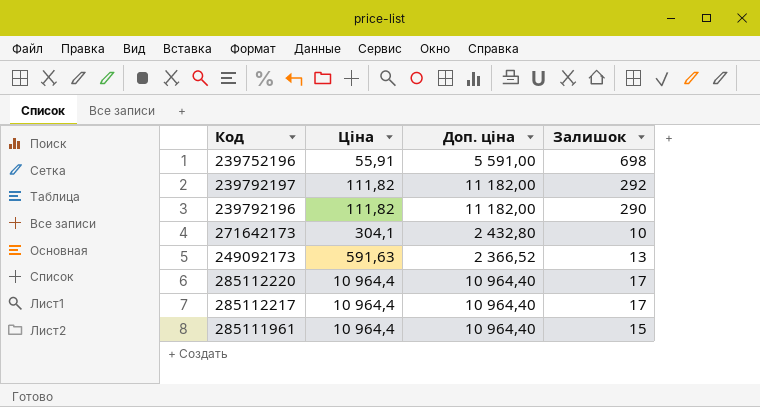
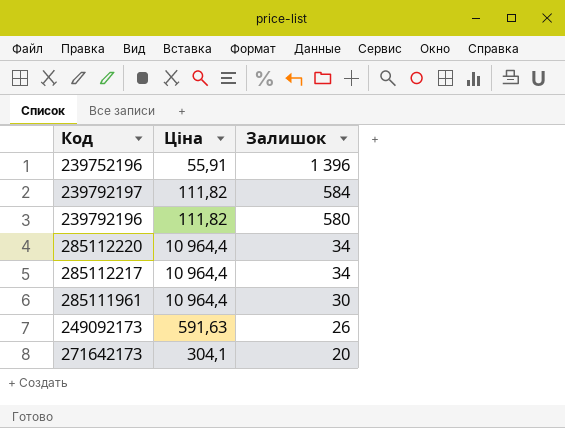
row order: Ціна ascending -> Залишок descending
column Доп. ціна | position: 3 -> none
239752196 | Залишок: 698 -> 1 396
239792197 | Залишок: 292 -> 584
239792196 | Залишок: 290 -> 580
285112220 | Залишок: 17 -> 34
285112217 | Залишок: 17 -> 34
285111961 | Залишок: 15 -> 30
249092173 | Залишок: 13 -> 26
271642173 | Залишок: 10 -> 20

